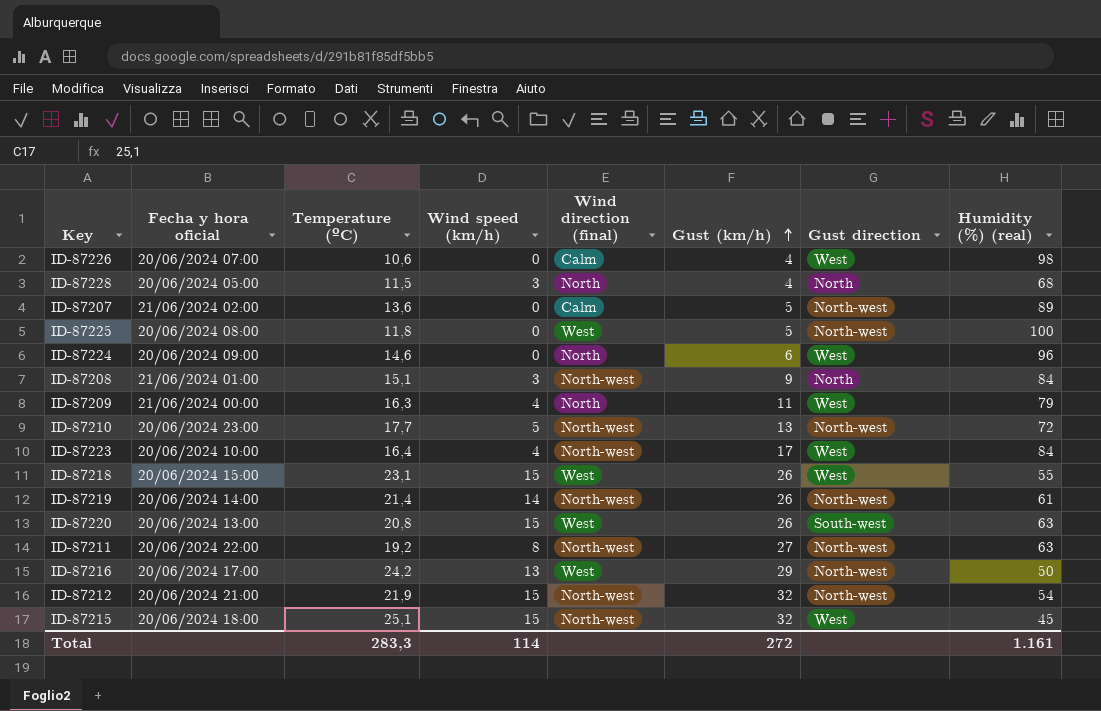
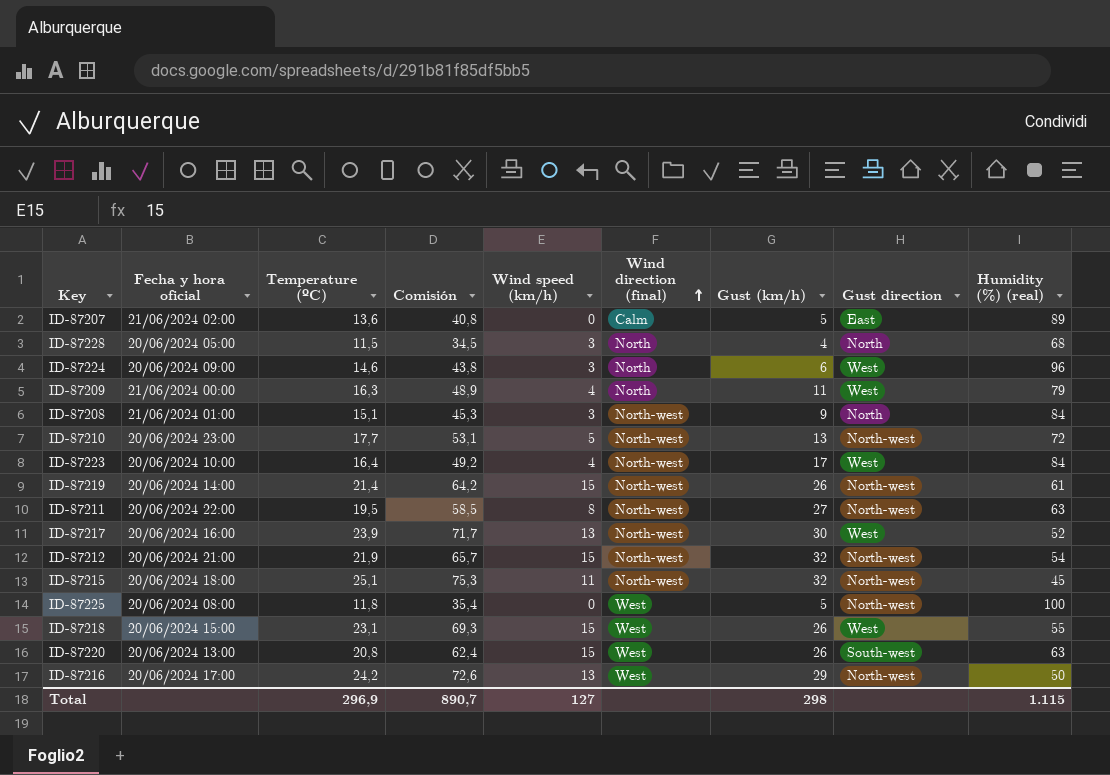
row order: Gust (km/h) ascending -> Wind direction (final) ascending
column Comisión | formula: none -> [Temperature (ºC)] * 3
row ID-87226: 20/06/2024 07:00 | 10,6 | 0 | Calm | 4 | West | 98 -> none
ID-87207 | Gust direction: North-west -> East
ID-87224 | Wind speed (km/h): 0 -> 3
ID-87219 | Wind speed (km/h): 14 -> 15
ID-87211 | Temperature (ºC): 19,2 -> 19,5
row ID-87217: none -> 20/06/2024 16:00 | 23,9 | 71,7 | 13 | North-west | 30 | West | 52
ID-87215 | Wind speed (km/h): 15 -> 11
ID-87215 | Gust direction: West -> North-west
Total | Temperature (ºC): 283,3 -> 296,9
Total | Wind speed (km/h): 114 -> 127
Total | Gust (km/h): 272 -> 298
Total | Humidity (%) (real): 1.161 -> 1.115

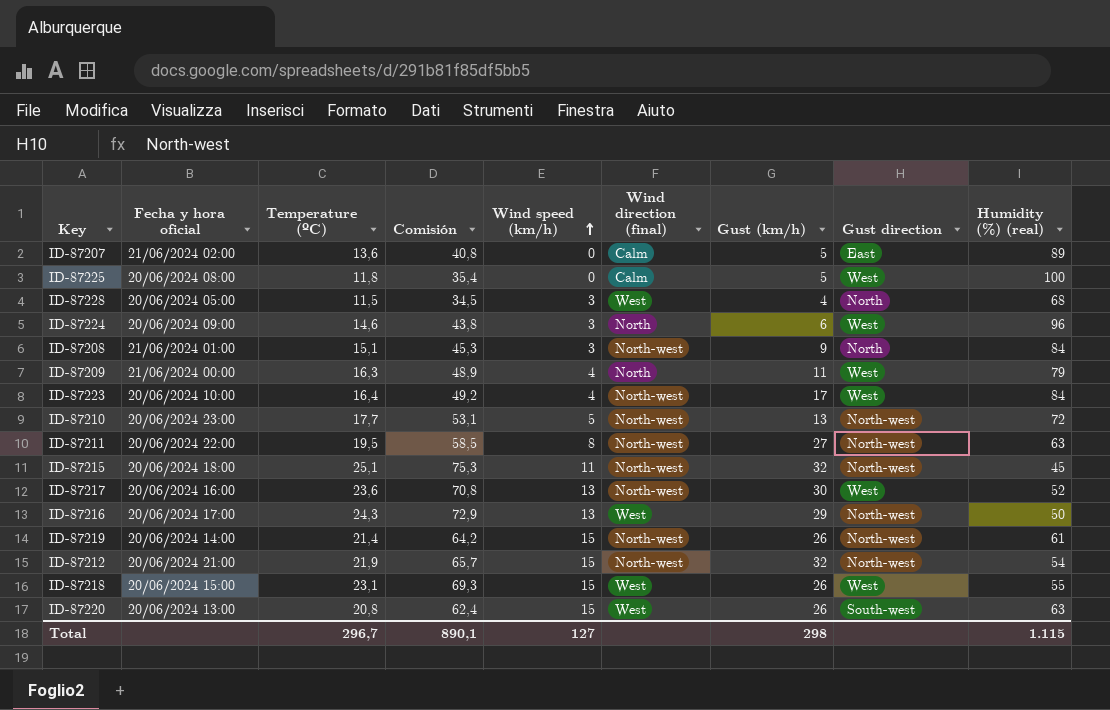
row order: Wind direction (final) ascending -> Wind speed (km/h) ascending
ID-87225 | Wind direction (final): West -> Calm
ID-87225 | Gust direction: North-west -> West
ID-87228 | Wind direction (final): North -> West
ID-87217 | Temperature (ºC): 23,9 -> 23,6
ID-87217 | Comisión: 71,7 -> 70,8
ID-87216 | Temperature (ºC): 24,2 -> 24,3
ID-87216 | Comisión: 72,6 -> 72,9
Total | Temperature (ºC): 296,9 -> 296,7
Total | Comisión: 890,7 -> 890,1

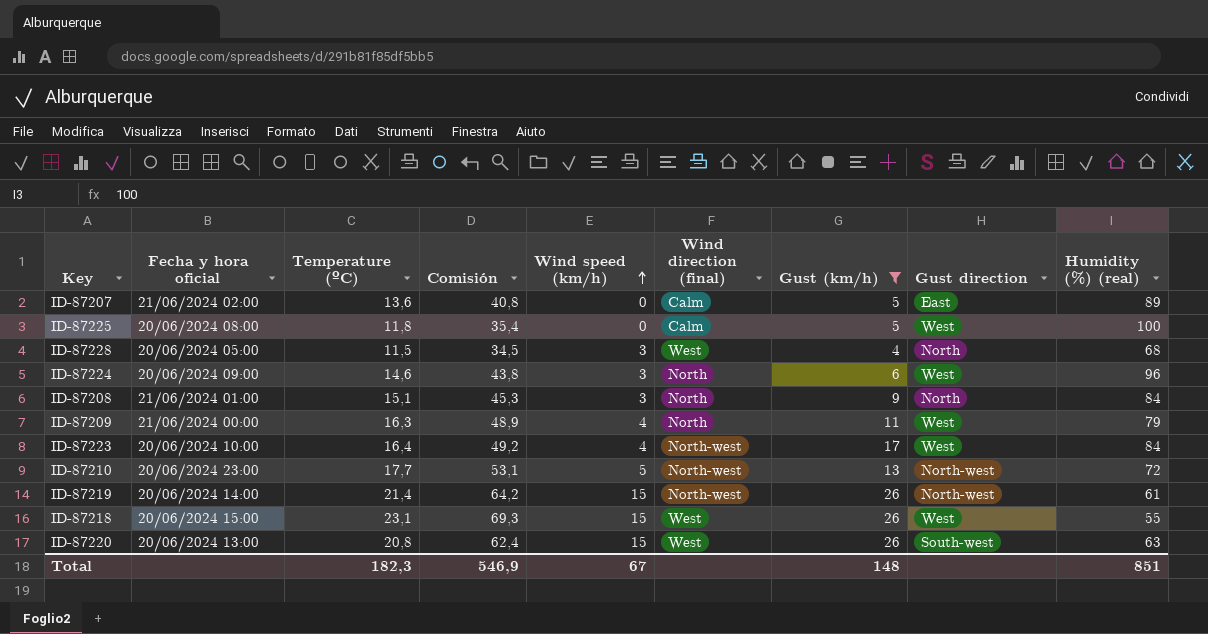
filter: none -> Gust (km/h) <= 26
ID-87208 | Wind direction (final): North-west -> North
Total | Temperature (ºC): 296,7 -> 182,3
Total | Comisión: 890,1 -> 546,9
Total | Wind speed (km/h): 127 -> 67
Total | Gust (km/h): 298 -> 148
Total | Humidity (%) (real): 1.115 -> 851

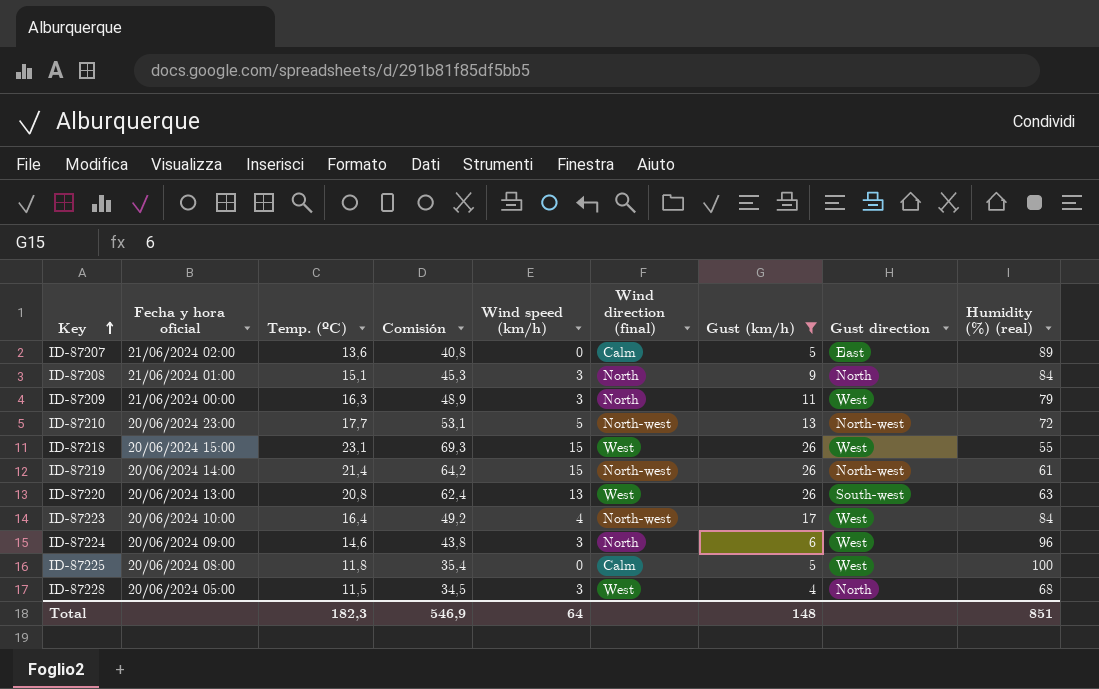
row order: Wind speed (km/h) ascending -> Key ascending
column name: Temperature (ºC) -> Temp. (ºC)
ID-87209 | Wind speed (km/h): 4 -> 3
ID-87220 | Wind speed (km/h): 15 -> 13
Total | Wind speed (km/h): 67 -> 64

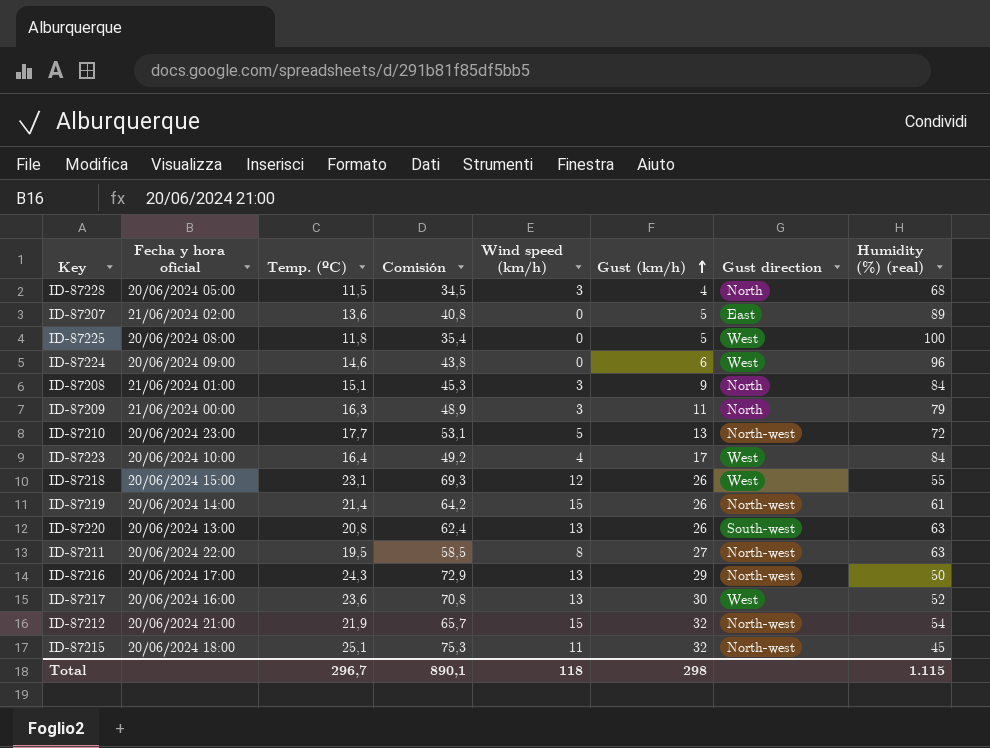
filter: Gust (km/h) <= 26 -> none
row order: Key ascending -> Gust (km/h) ascending
column Wind direction (final) | position: 6 -> none
ID-87224 | Wind speed (km/h): 3 -> 0
ID-87209 | Gust direction: West -> North
ID-87218 | Wind speed (km/h): 15 -> 12
Total | Temp. (ºC): 182,3 -> 296,7
Total | Comisión: 546,9 -> 890,1
Total | Wind speed (km/h): 64 -> 118
Total | Gust (km/h): 148 -> 298
Total | Humidity (%) (real): 851 -> 1.115

